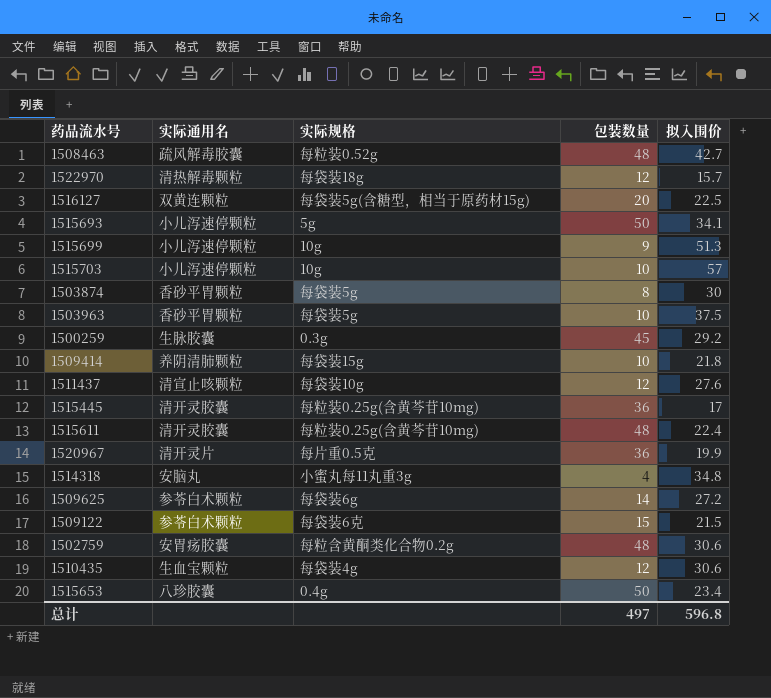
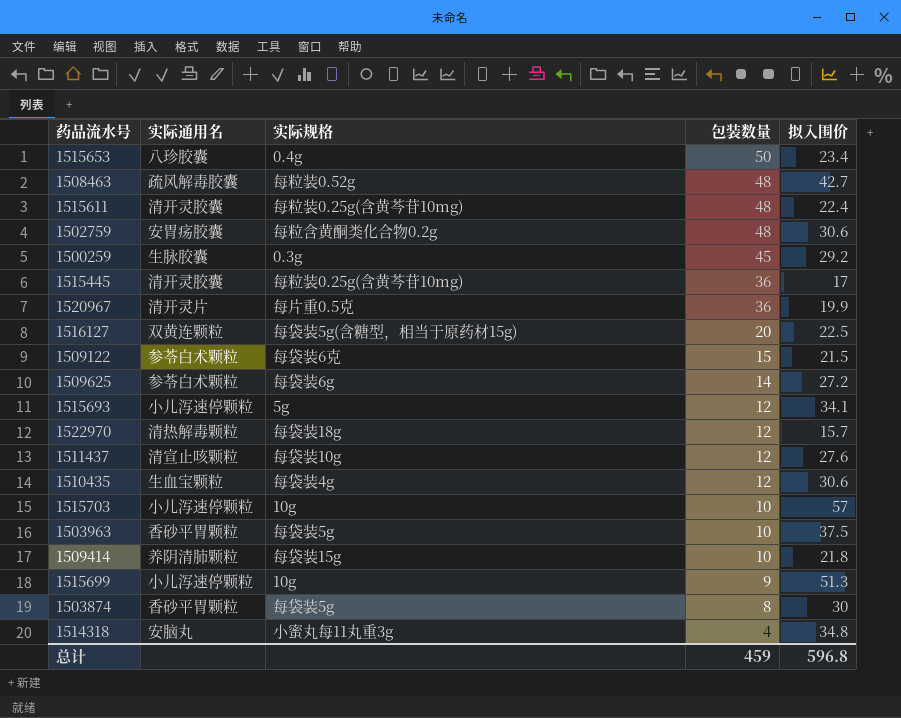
row order: none -> 包装数量 descending
1515693 | 包装数量: 50 -> 12
总计 | 包装数量: 497 -> 459

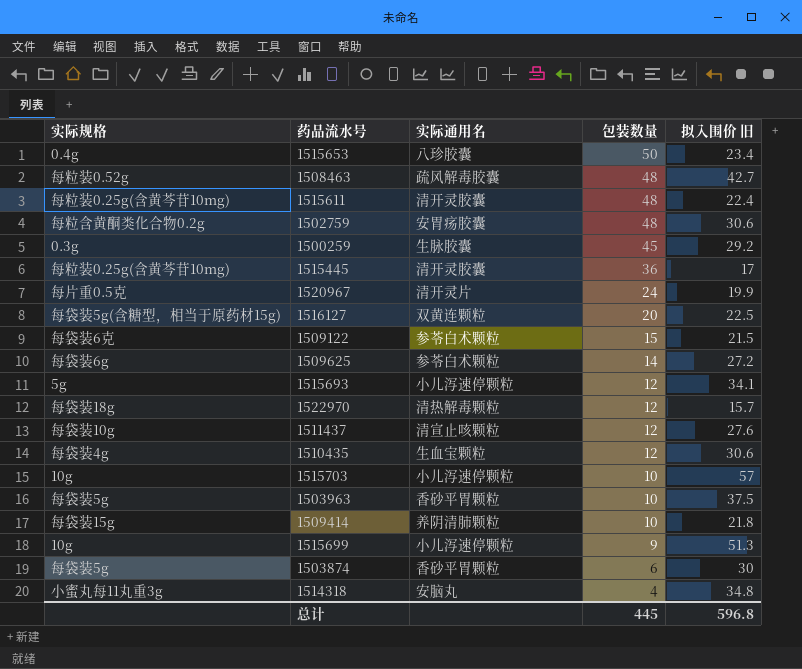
column 实际规格 | position: 3 -> 1
column name: 拟入围价 -> 拟入围价 旧
1520967 | 包装数量: 36 -> 24
1503874 | 包装数量: 8 -> 6
总计 | 包装数量: 459 -> 445

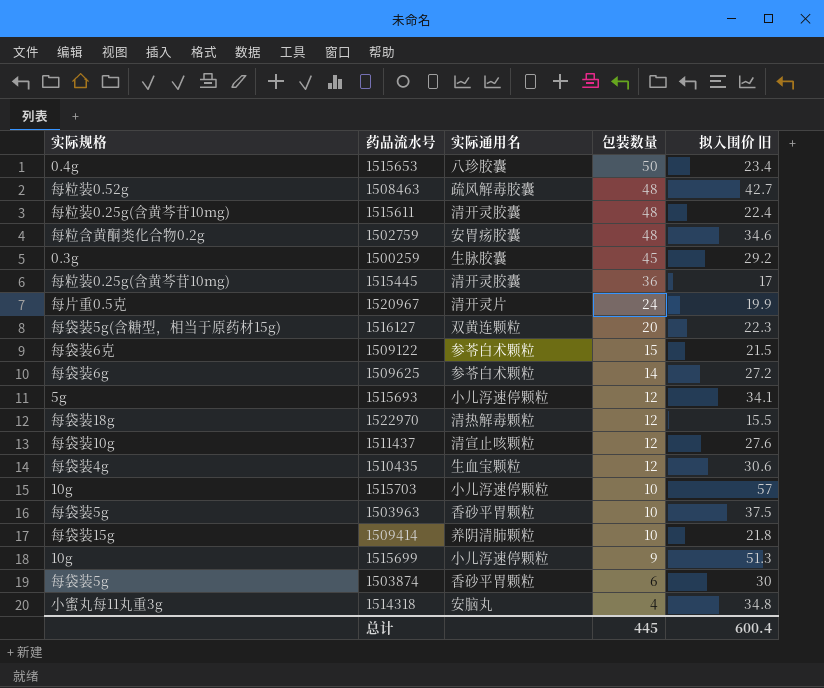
1502759 | 拟入围价 旧: 30.6 -> 34.6
1516127 | 拟入围价 旧: 22.5 -> 22.3
1522970 | 拟入围价 旧: 15.7 -> 15.5
总计 | 拟入围价 旧: 596.8 -> 600.4

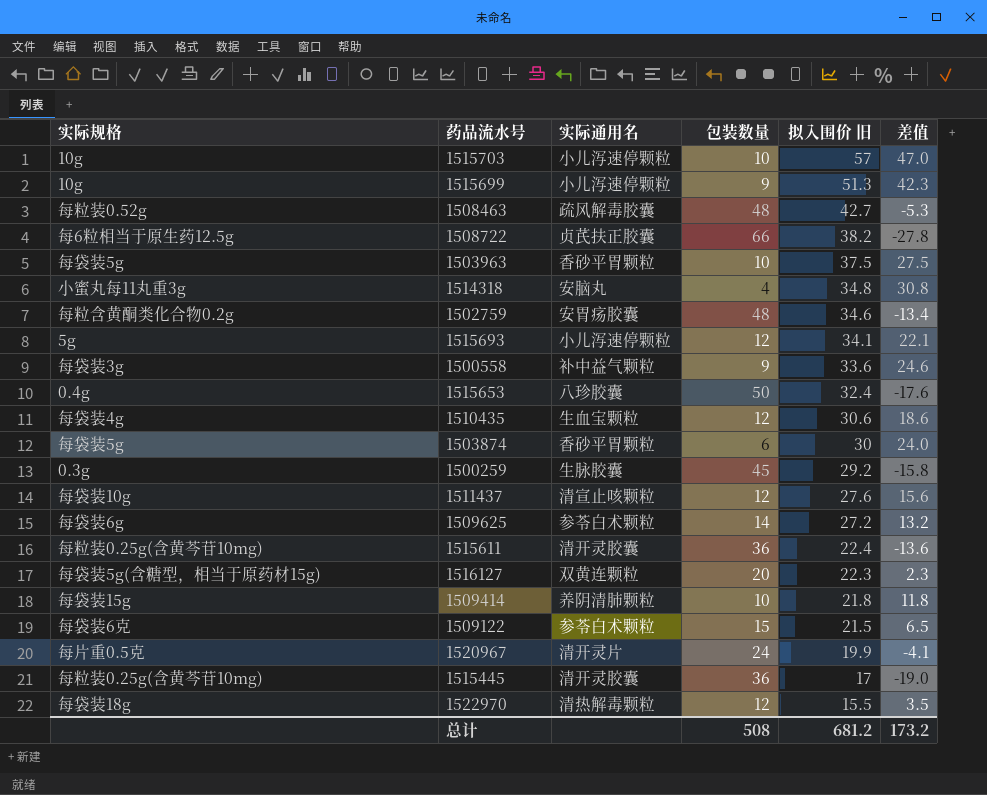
row order: 包装数量 descending -> 拟入围价 旧 descending
column 差值 | formula: none -> [拟入围价 旧] - [包装数量]
row 1508722: none -> 每6粒相当于原生药12.5g | 贞芪扶正胶囊 | 66 | 38.2 | -27.8
row 1500558: none -> 每袋装3g | 补中益气颗粒 | 9 | 33.6 | 24.6
1515653 | 拟入围价 旧: 23.4 -> 32.4
1515611 | 包装数量: 48 -> 36
总计 | 包装数量: 445 -> 508
总计 | 拟入围价 旧: 600.4 -> 681.2

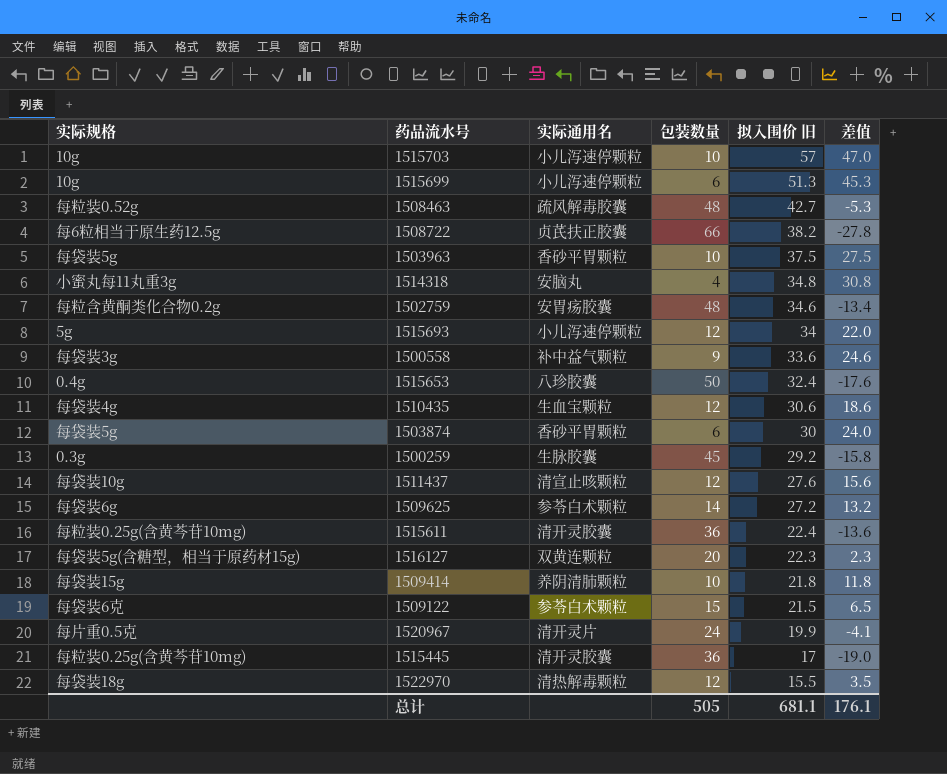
1515699 | 包装数量: 9 -> 6
1515699 | 差值: 42.3 -> 45.3
1515693 | 拟入围价 旧: 34.1 -> 34
1515693 | 差值: 22.1 -> 22.0
总计 | 包装数量: 508 -> 505
总计 | 拟入围价 旧: 681.2 -> 681.1
总计 | 差值: 173.2 -> 176.1

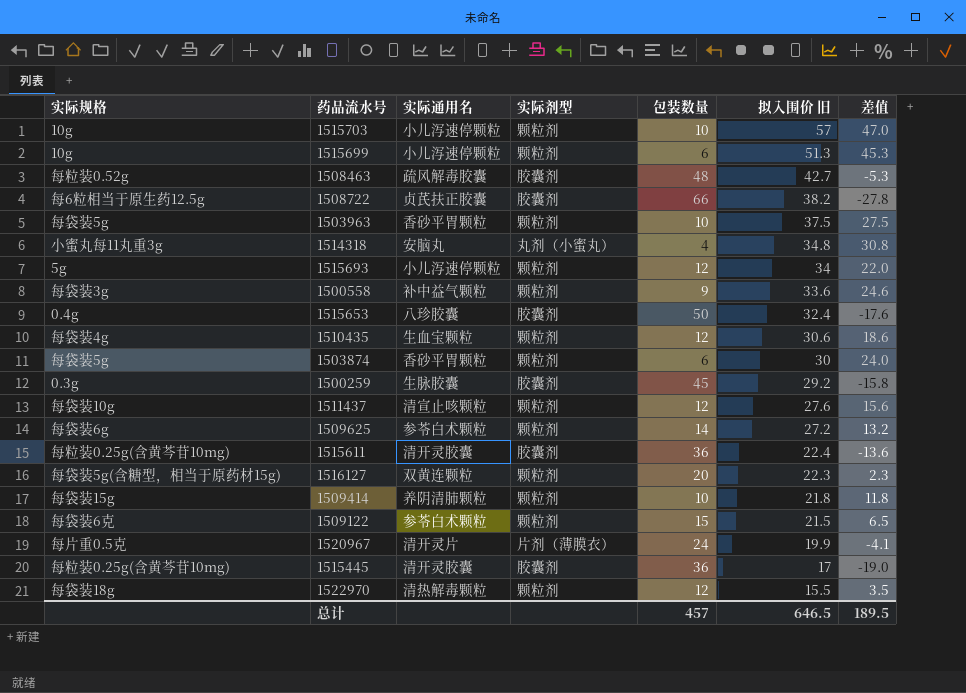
column 实际剂型 | position: none -> 4
row 1502759: 每粒含黄酮类化合物0.2g | 安胃疡胶囊 | 48 | 34.6 | -13.4 -> none
总计 | 包装数量: 505 -> 457
总计 | 拟入围价 旧: 681.1 -> 646.5
总计 | 差值: 176.1 -> 189.5

